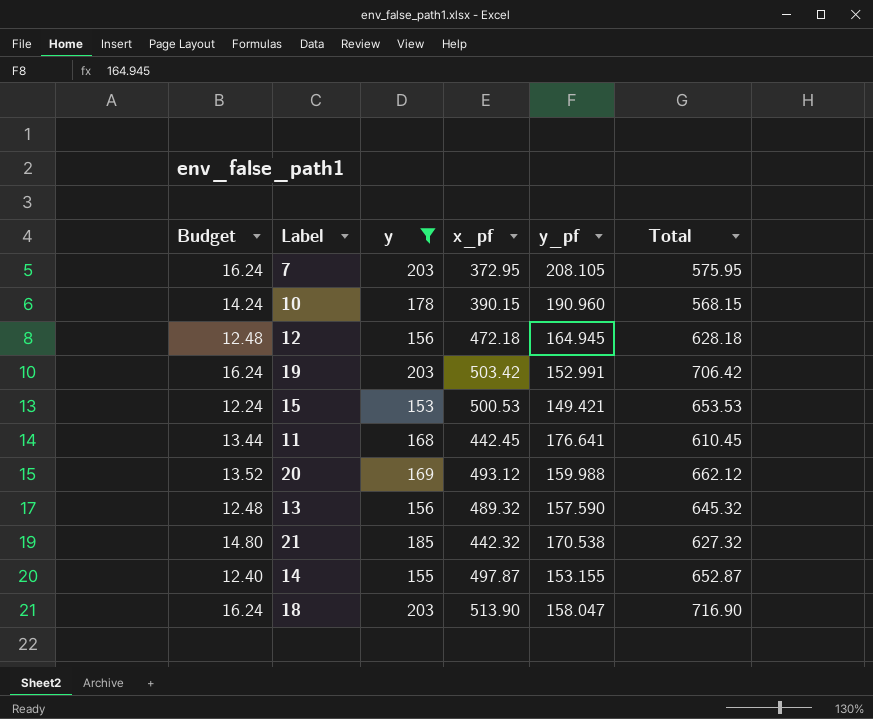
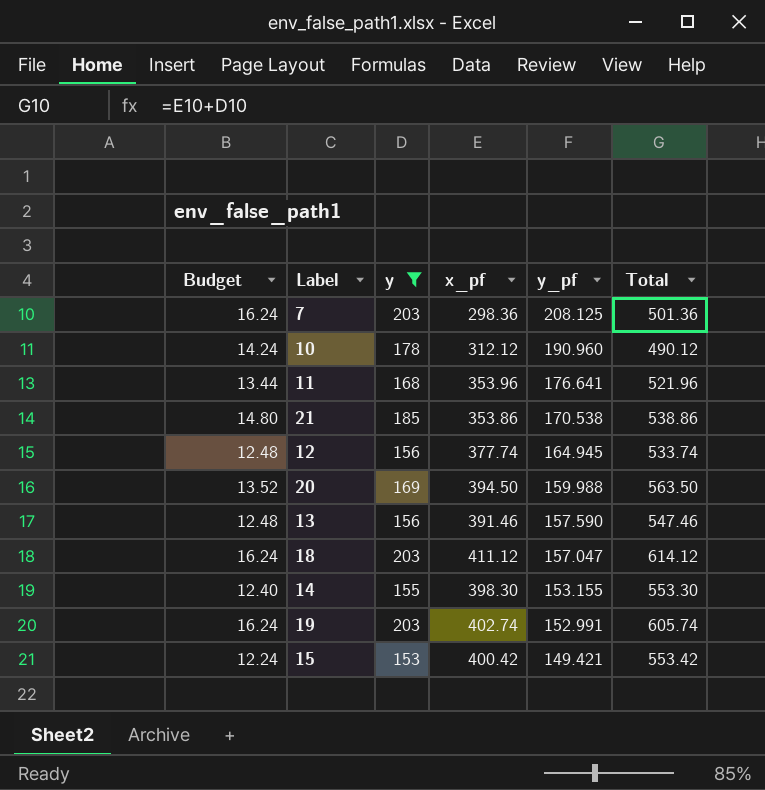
row order: none -> y_pf descending
7 | x_pf: 372.95 -> 298.36
7 | y_pf: 208.105 -> 208.125
7 | Total: 575.95 -> 501.36
10 | x_pf: 390.15 -> 312.12
10 | Total: 568.15 -> 490.12
11 | x_pf: 442.45 -> 353.96
11 | Total: 610.45 -> 521.96
21 | x_pf: 442.32 -> 353.86
21 | Total: 627.32 -> 538.86
12 | x_pf: 472.18 -> 377.74
12 | Total: 628.18 -> 533.74
20 | x_pf: 493.12 -> 394.50
20 | Total: 662.12 -> 563.50
13 | x_pf: 489.32 -> 391.46
13 | Total: 645.32 -> 547.46
18 | x_pf: 513.90 -> 411.12
18 | y_pf: 158.047 -> 157.047
18 | Total: 716.90 -> 614.12
14 | x_pf: 497.87 -> 398.30
14 | Total: 652.87 -> 553.30
19 | x_pf: 503.42 -> 402.74
19 | Total: 706.42 -> 605.74
15 | x_pf: 500.53 -> 400.42
15 | Total: 653.53 -> 553.42

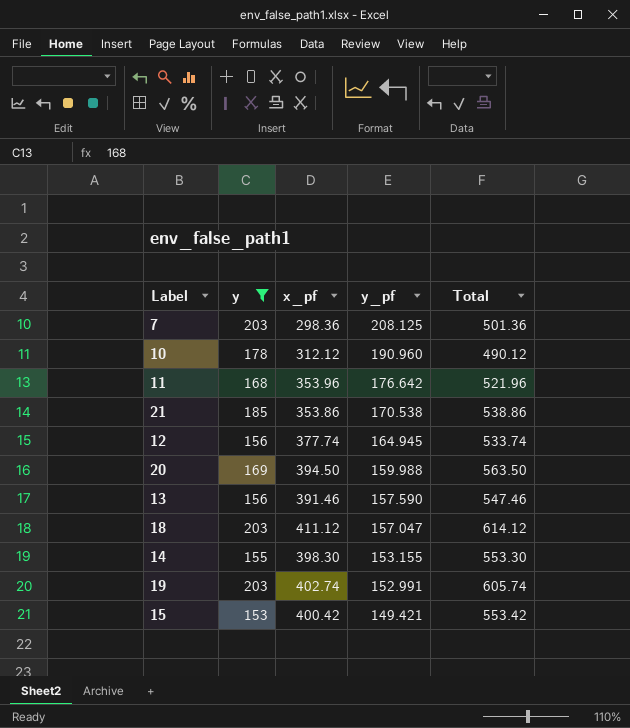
column Budget | formula: [y] * 0.08 -> none
11 | y_pf: 176.641 -> 176.642

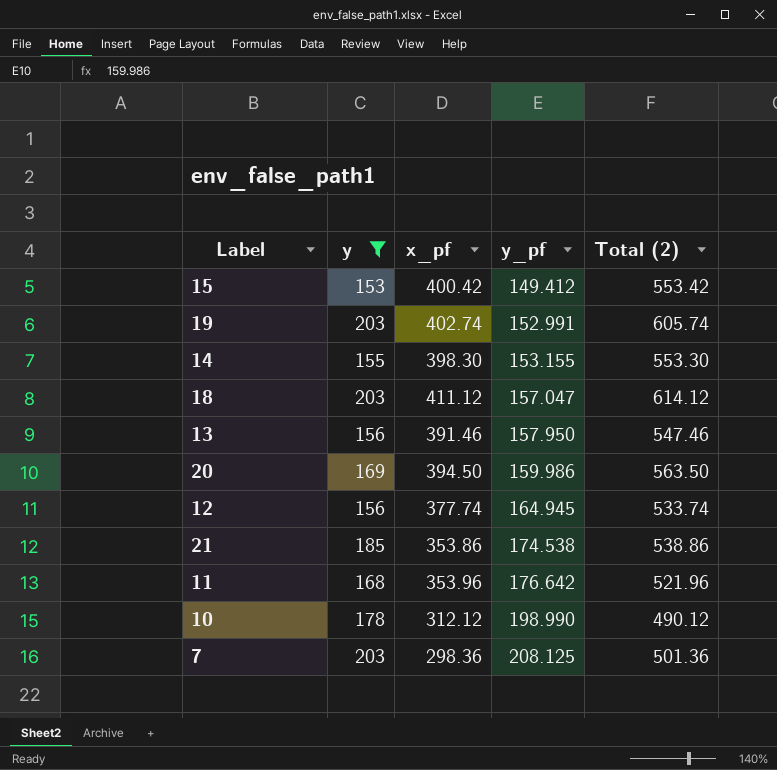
row order: y_pf descending -> y_pf ascending
column name: Total -> Total (2)
15 | y_pf: 149.421 -> 149.412
13 | y_pf: 157.590 -> 157.950
20 | y_pf: 159.988 -> 159.986
21 | y_pf: 170.538 -> 174.538
10 | y_pf: 190.960 -> 198.990

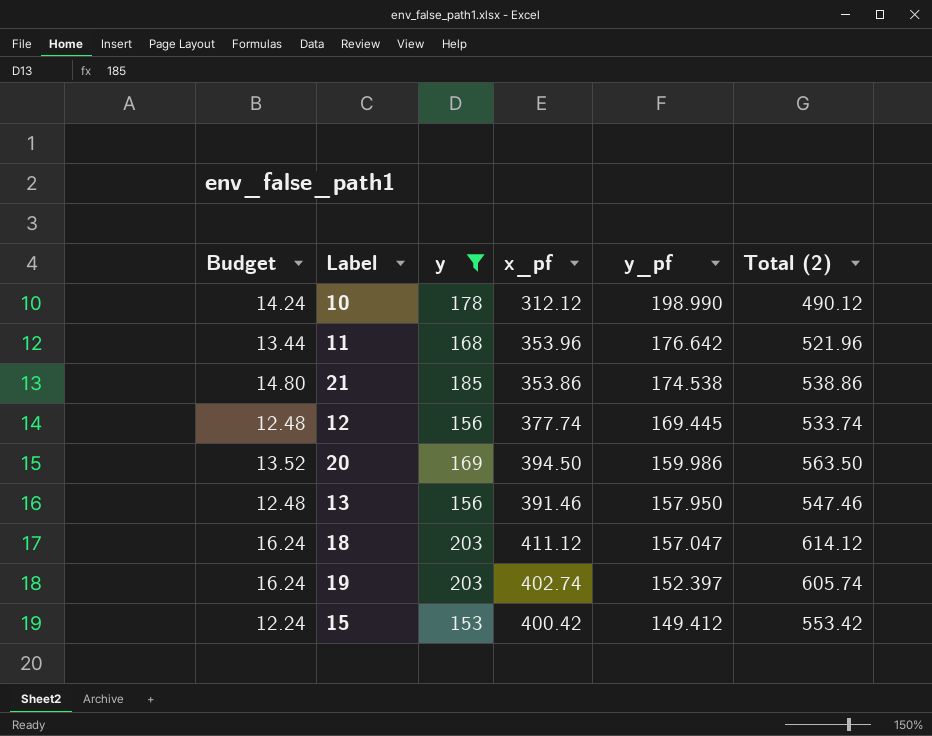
row order: y_pf ascending -> y_pf descending
column Budget | formula: none -> [y] * 0.08
row 14: 155 | 398.30 | 153.155 | 553.30 -> none
row 7: 203 | 298.36 | 208.125 | 501.36 -> none
12 | y_pf: 164.945 -> 169.445
19 | y_pf: 152.991 -> 152.397

